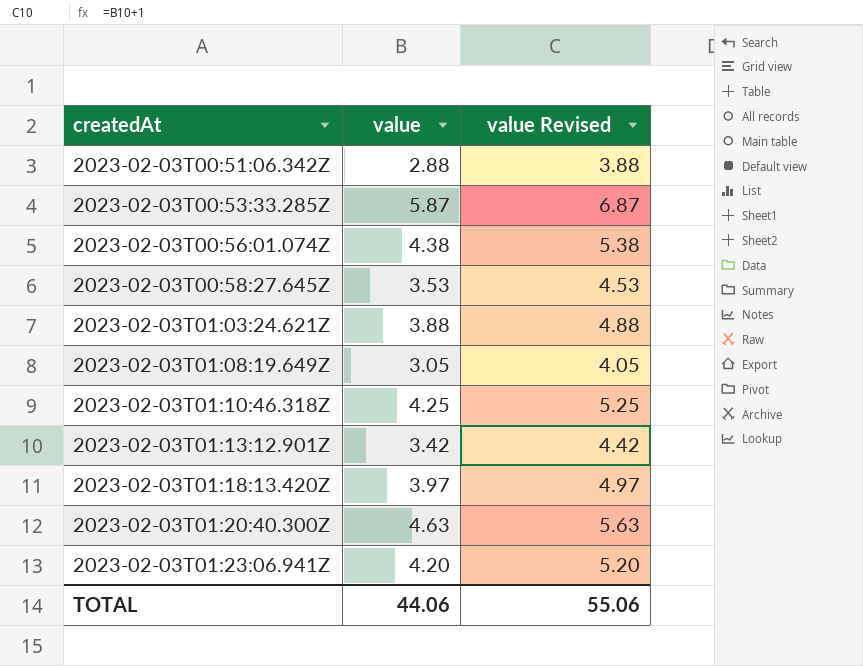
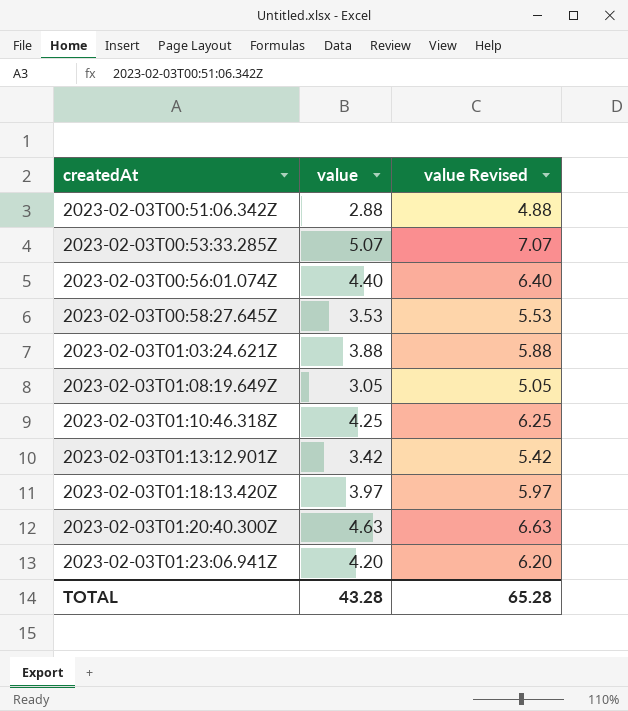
column value Revised | formula: [value] + 1 -> [value] + 2
2023-02-03T00:53:33.285Z | value: 5.87 -> 5.07
2023-02-03T00:56:01.074Z | value: 4.38 -> 4.40
TOTAL | value: 44.06 -> 43.28
TOTAL | value Revised: 55.06 -> 65.28

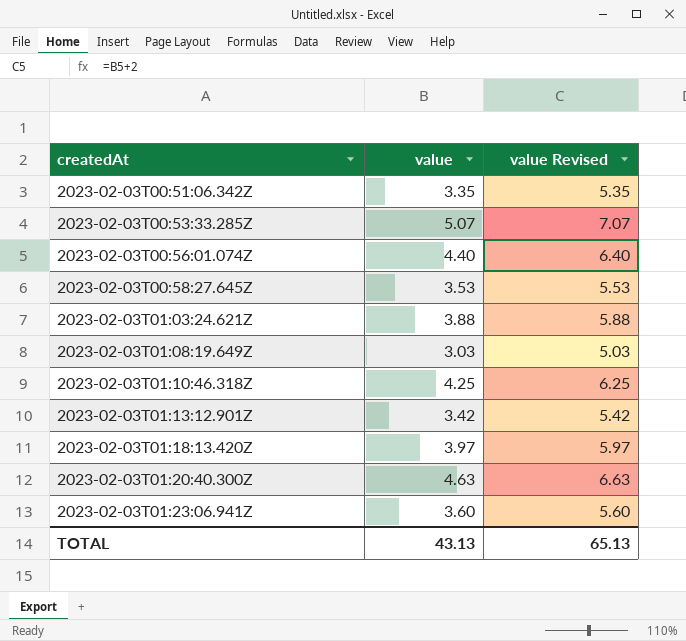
2023-02-03T00:51:06.342Z | value: 2.88 -> 3.35
2023-02-03T00:51:06.342Z | value Revised: 4.88 -> 5.35
2023-02-03T01:08:19.649Z | value: 3.05 -> 3.03
2023-02-03T01:08:19.649Z | value Revised: 5.05 -> 5.03
2023-02-03T01:23:06.941Z | value: 4.20 -> 3.60
2023-02-03T01:23:06.941Z | value Revised: 6.20 -> 5.60
TOTAL | value: 43.28 -> 43.13
TOTAL | value Revised: 65.28 -> 65.13

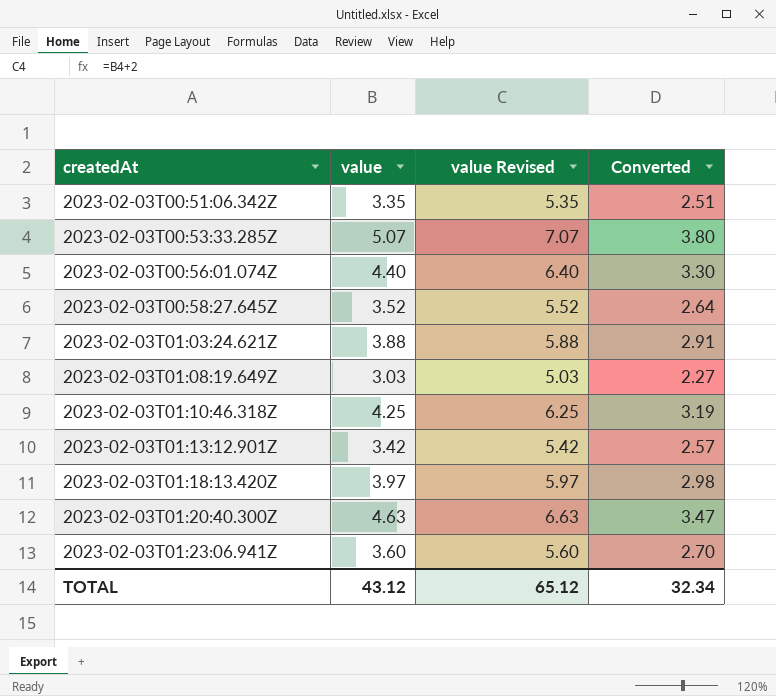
column Converted | formula: none -> [value] * 0.75
2023-02-03T00:58:27.645Z | value: 3.53 -> 3.52
2023-02-03T00:58:27.645Z | value Revised: 5.53 -> 5.52
TOTAL | value: 43.13 -> 43.12
TOTAL | value Revised: 65.13 -> 65.12

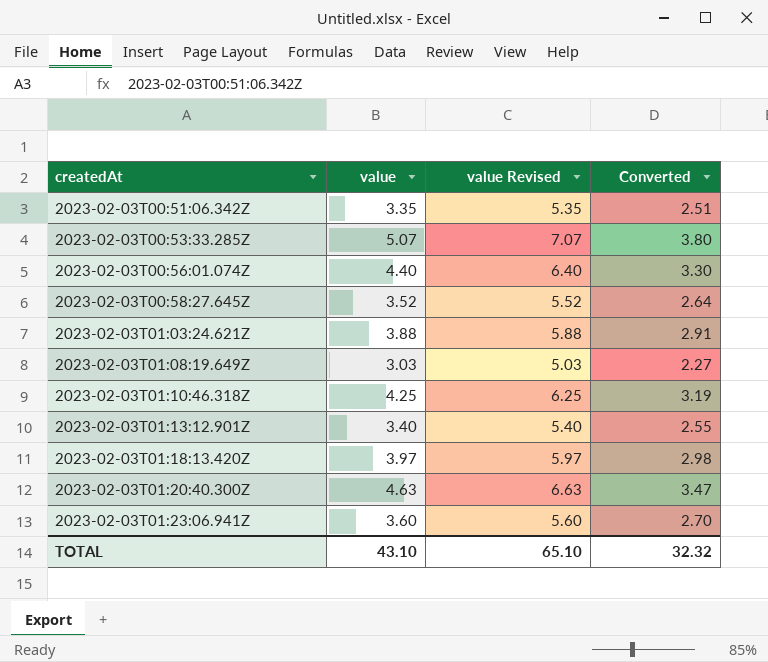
2023-02-03T01:13:12.901Z | value: 3.42 -> 3.40
2023-02-03T01:13:12.901Z | value Revised: 5.42 -> 5.40
2023-02-03T01:13:12.901Z | Converted: 2.57 -> 2.55
TOTAL | value: 43.12 -> 43.10
TOTAL | value Revised: 65.12 -> 65.10
TOTAL | Converted: 32.34 -> 32.32

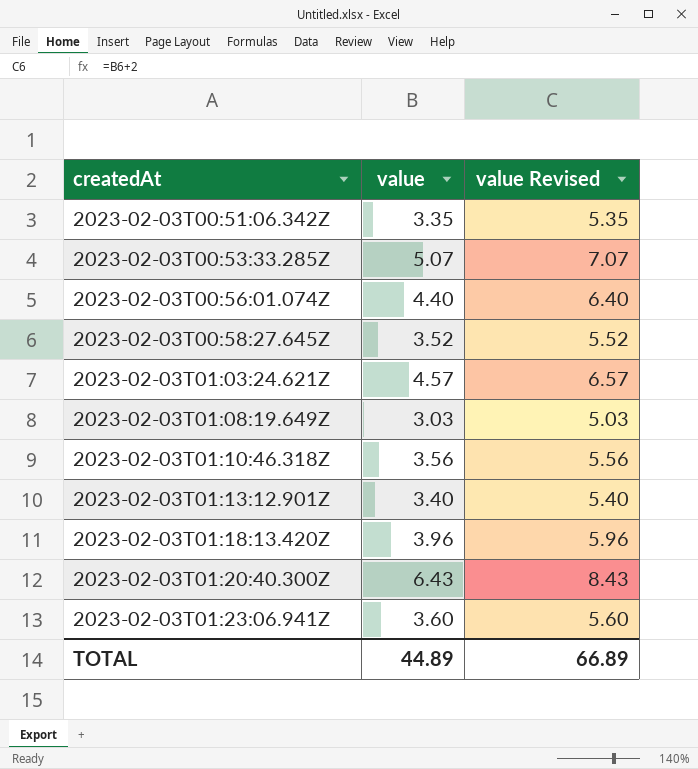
column Converted | formula: [value] * 0.75 -> none
2023-02-03T01:03:24.621Z | value: 3.88 -> 4.57
2023-02-03T01:03:24.621Z | value Revised: 5.88 -> 6.57
2023-02-03T01:10:46.318Z | value: 4.25 -> 3.56
2023-02-03T01:10:46.318Z | value Revised: 6.25 -> 5.56
2023-02-03T01:18:13.420Z | value: 3.97 -> 3.96
2023-02-03T01:18:13.420Z | value Revised: 5.97 -> 5.96
2023-02-03T01:20:40.300Z | value: 4.63 -> 6.43
2023-02-03T01:20:40.300Z | value Revised: 6.63 -> 8.43
TOTAL | value: 43.10 -> 44.89
TOTAL | value Revised: 65.10 -> 66.89

